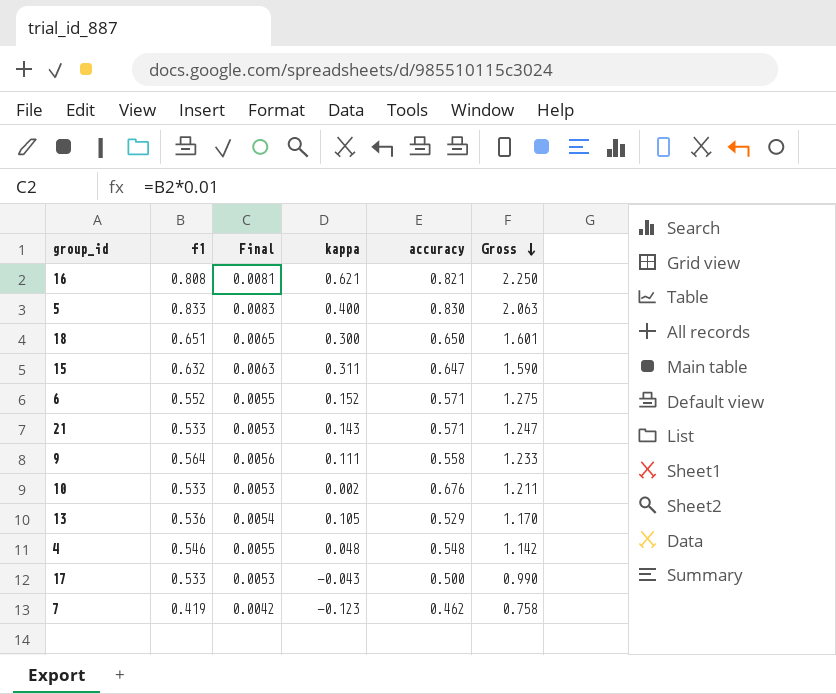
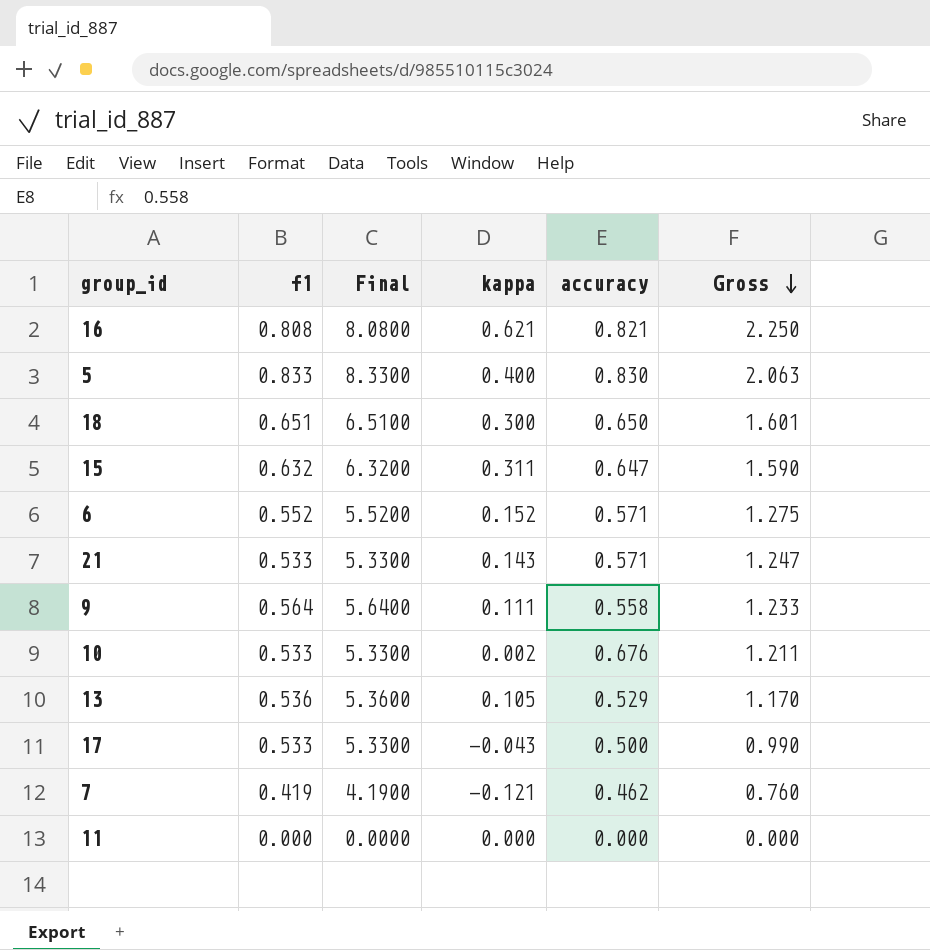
column Final | formula: [f1] * 0.01 -> [f1] * 10
row 4: 0.546 | 0.0055 | 0.048 | 0.548 | 1.142 -> none
7 | kappa: -0.123 -> -0.121
7 | Gross: 0.758 -> 0.760
row 11: none -> 0.000 | 0.0000 | 0.000 | 0.000 | 0.000

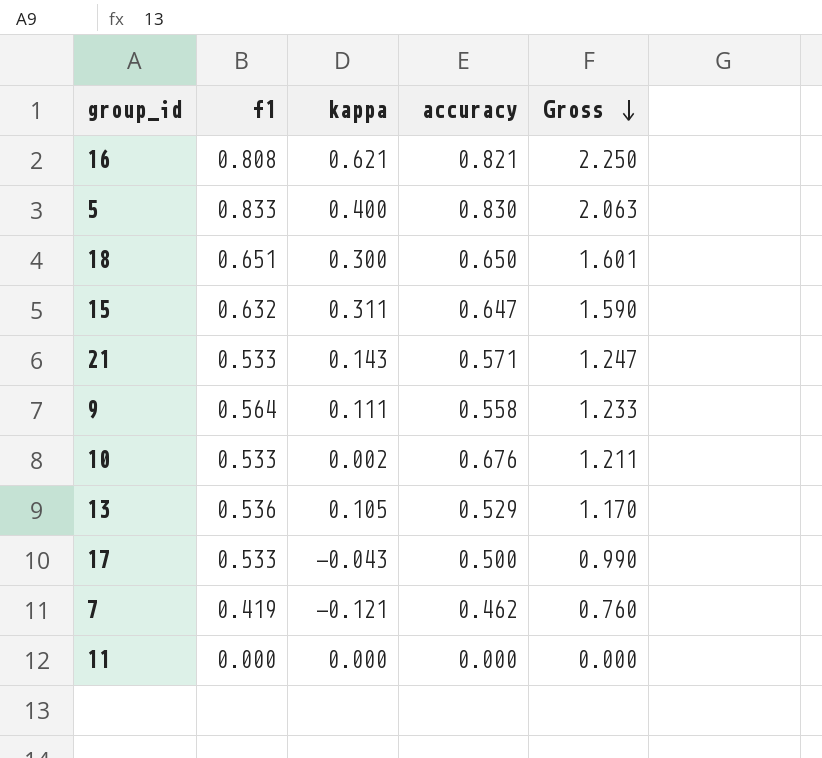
column Final | formula: [f1] * 10 -> none
row 6: 0.552 | 5.5200 | 0.152 | 0.571 | 1.275 -> none

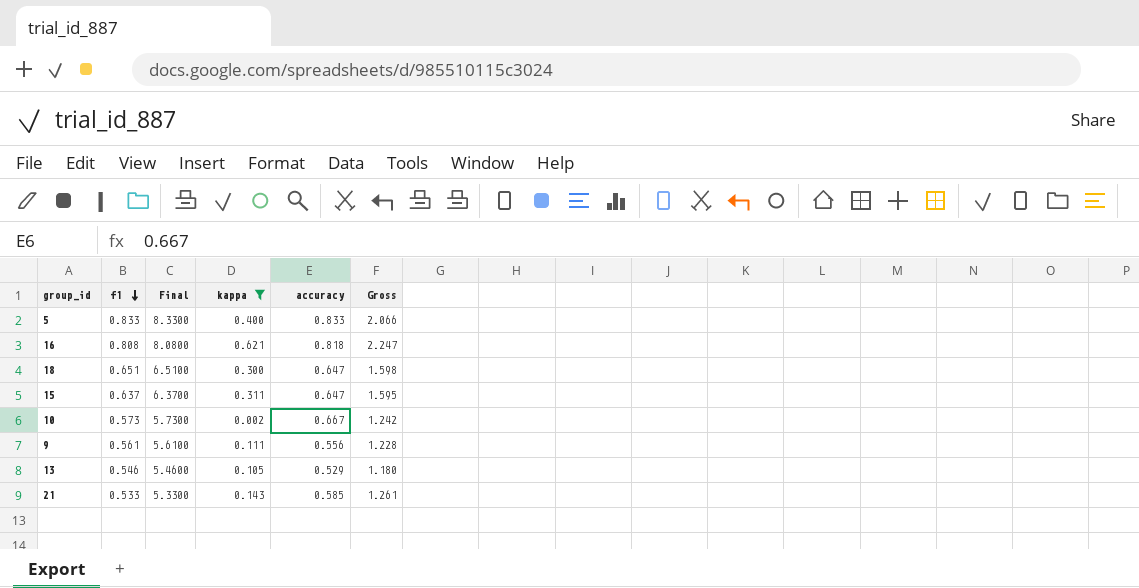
filter: none -> kappa >= 0.002
row order: Gross descending -> f1 descending
column Final | formula: none -> [f1] * 10
5 | accuracy: 0.830 -> 0.833
5 | Gross: 2.063 -> 2.066
16 | accuracy: 0.821 -> 0.818
16 | Gross: 2.250 -> 2.247
18 | accuracy: 0.650 -> 0.647
18 | Gross: 1.601 -> 1.598
15 | f1: 0.632 -> 0.637
15 | Gross: 1.590 -> 1.595
10 | f1: 0.533 -> 0.573
10 | accuracy: 0.676 -> 0.667
10 | Gross: 1.211 -> 1.242
9 | f1: 0.564 -> 0.561
9 | accuracy: 0.558 -> 0.556
9 | Gross: 1.233 -> 1.228
13 | f1: 0.536 -> 0.546
13 | Gross: 1.170 -> 1.180
21 | accuracy: 0.571 -> 0.585
21 | Gross: 1.247 -> 1.261

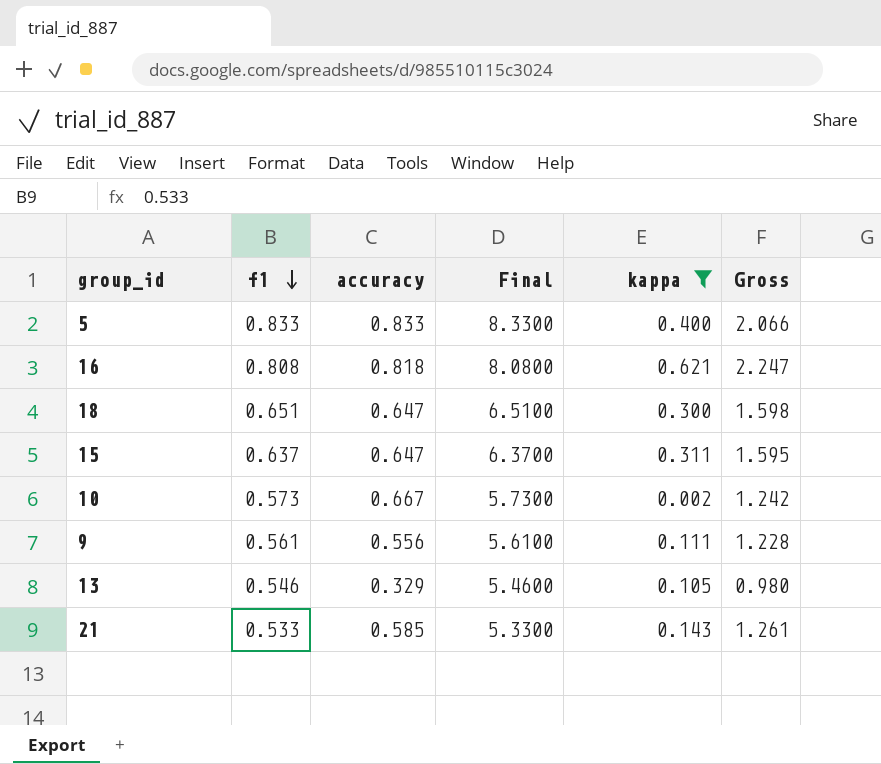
column accuracy | position: 5 -> 3
13 | accuracy: 0.529 -> 0.329
13 | Gross: 1.180 -> 0.980

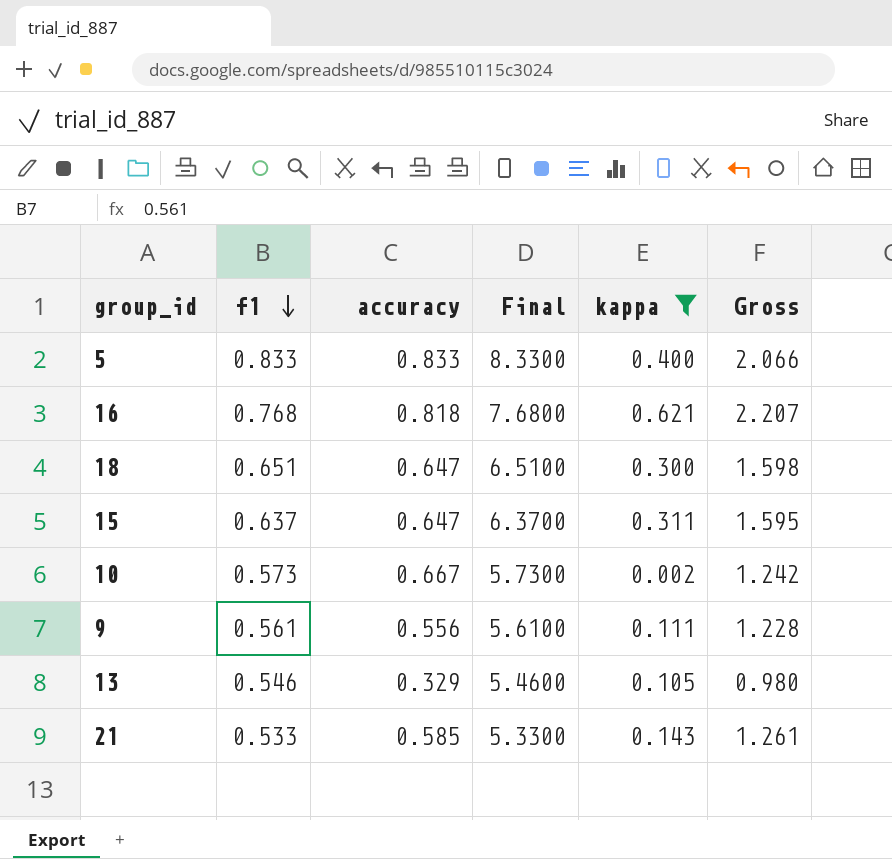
16 | f1: 0.808 -> 0.768
16 | Final: 8.0800 -> 7.6800
16 | Gross: 2.247 -> 2.207

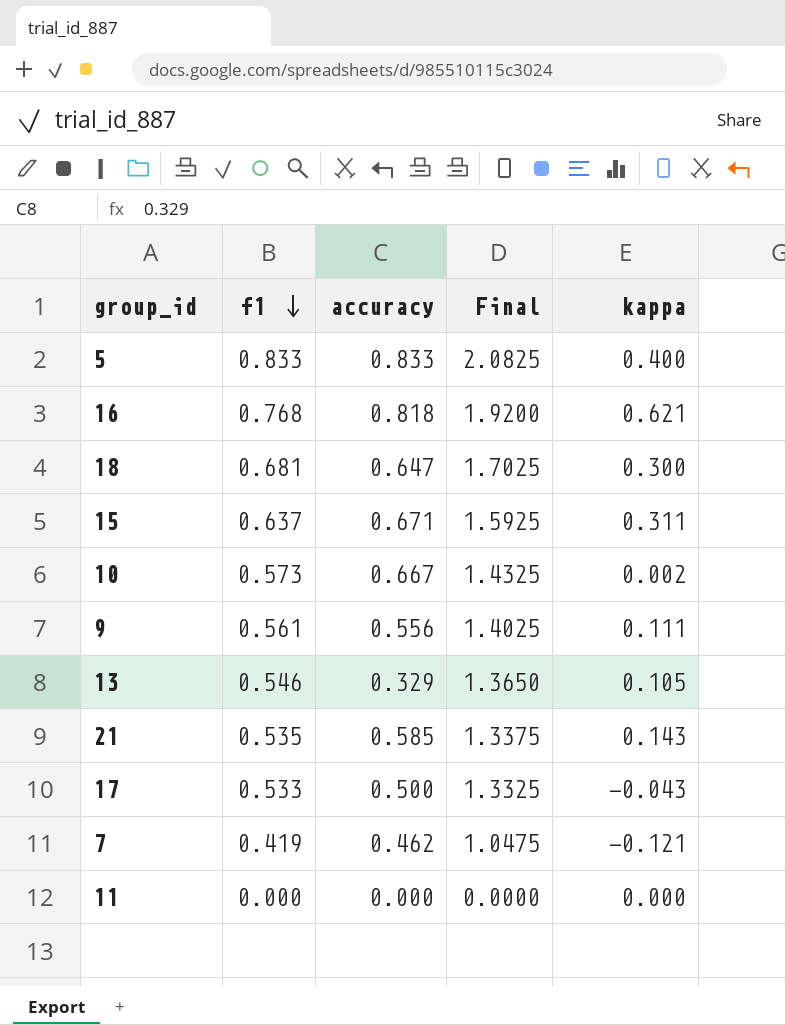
filter: kappa >= 0.002 -> none
column Gross | formula: [f1] + [accuracy] + [kappa] -> none
column Final | formula: [f1] * 10 -> [f1] * 2.5
18 | f1: 0.651 -> 0.681
15 | accuracy: 0.647 -> 0.671
21 | f1: 0.533 -> 0.535

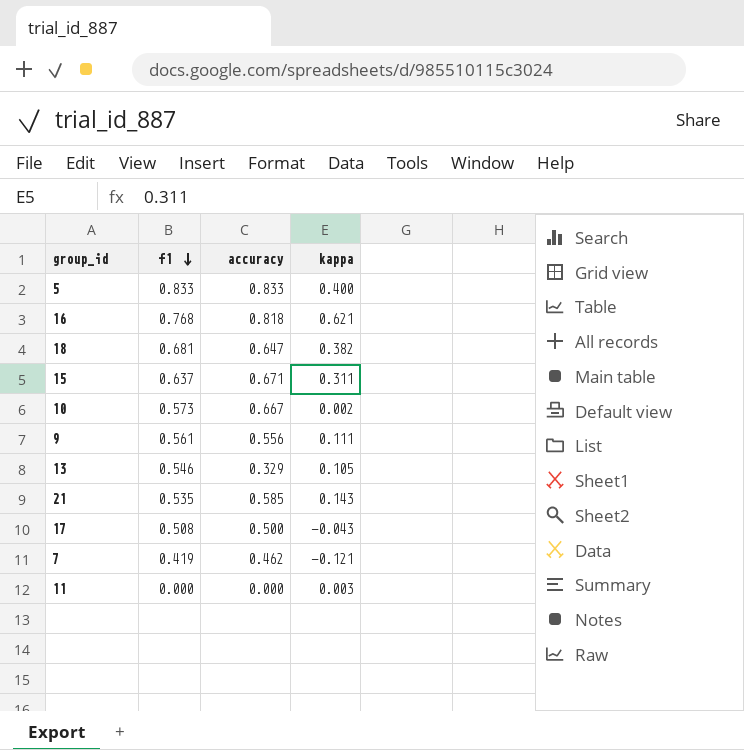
column Final | formula: [f1] * 2.5 -> none
18 | kappa: 0.300 -> 0.382
17 | f1: 0.533 -> 0.508
11 | kappa: 0.000 -> 0.003

